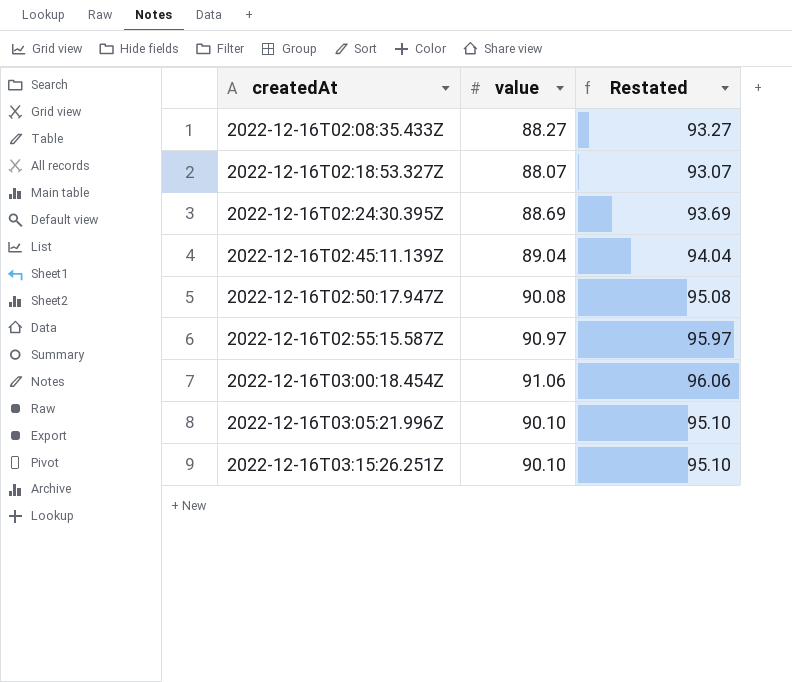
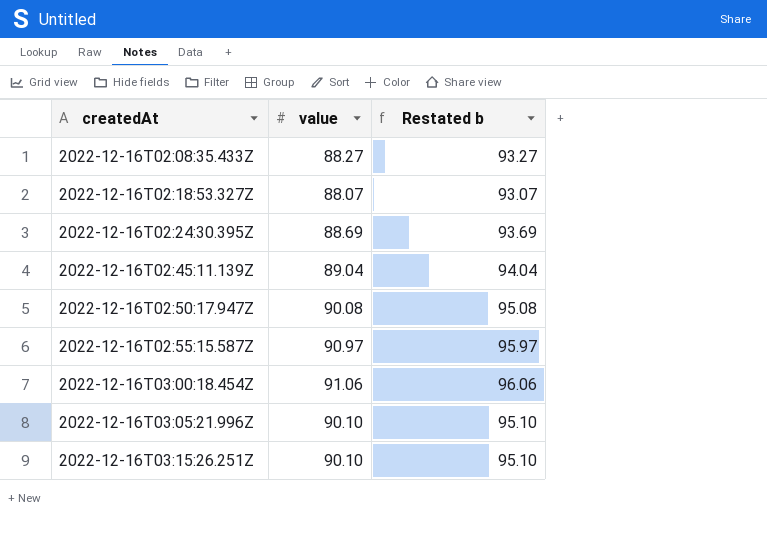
column name: Restated -> Restated b

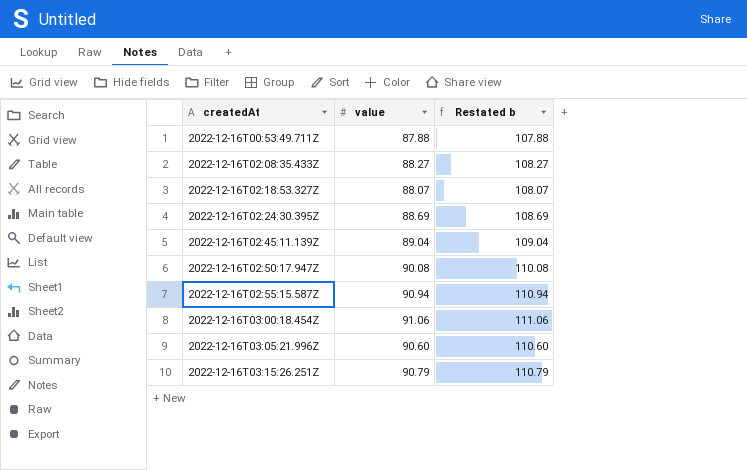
column Restated b | formula: [value] + 5 -> [value] + 20
row 2022-12-16T00:53:49.711Z: none -> 87.88 | 107.88
2022-12-16T02:55:15.587Z | value: 90.97 -> 90.94
2022-12-16T03:05:21.996Z | value: 90.10 -> 90.60
2022-12-16T03:15:26.251Z | value: 90.10 -> 90.79

